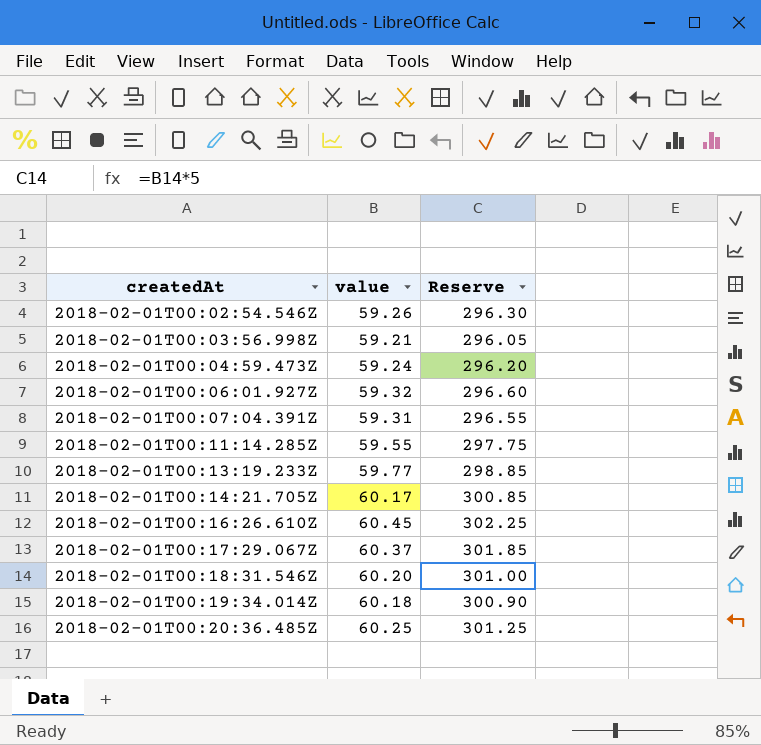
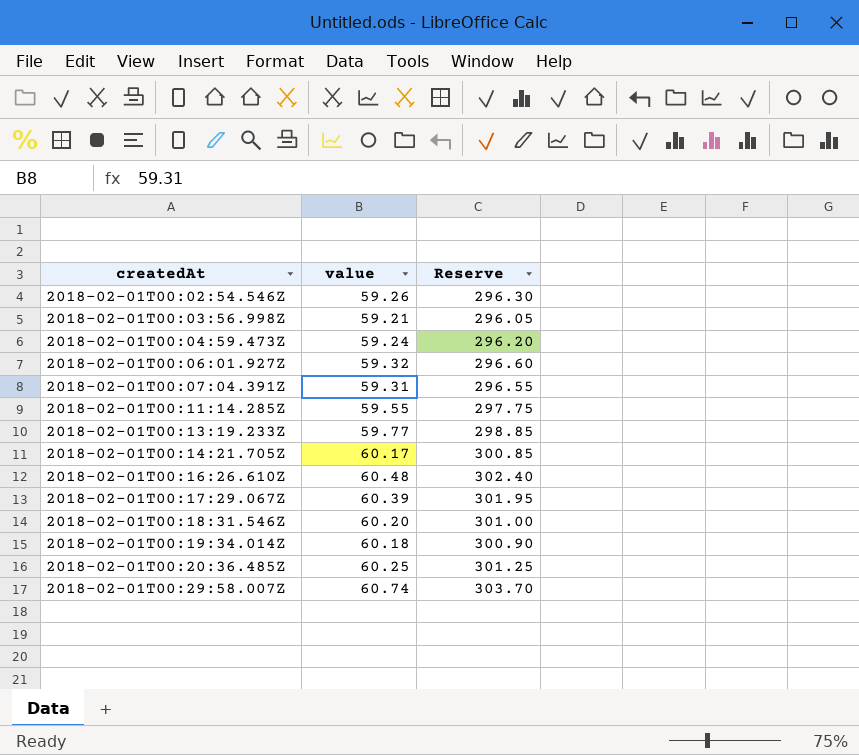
2018-02-01T00:16:26.610Z | value: 60.45 -> 60.48
2018-02-01T00:16:26.610Z | Reserve: 302.25 -> 302.40
2018-02-01T00:17:29.067Z | value: 60.37 -> 60.39
2018-02-01T00:17:29.067Z | Reserve: 301.85 -> 301.95
row 2018-02-01T00:29:58.007Z: none -> 60.74 | 303.70

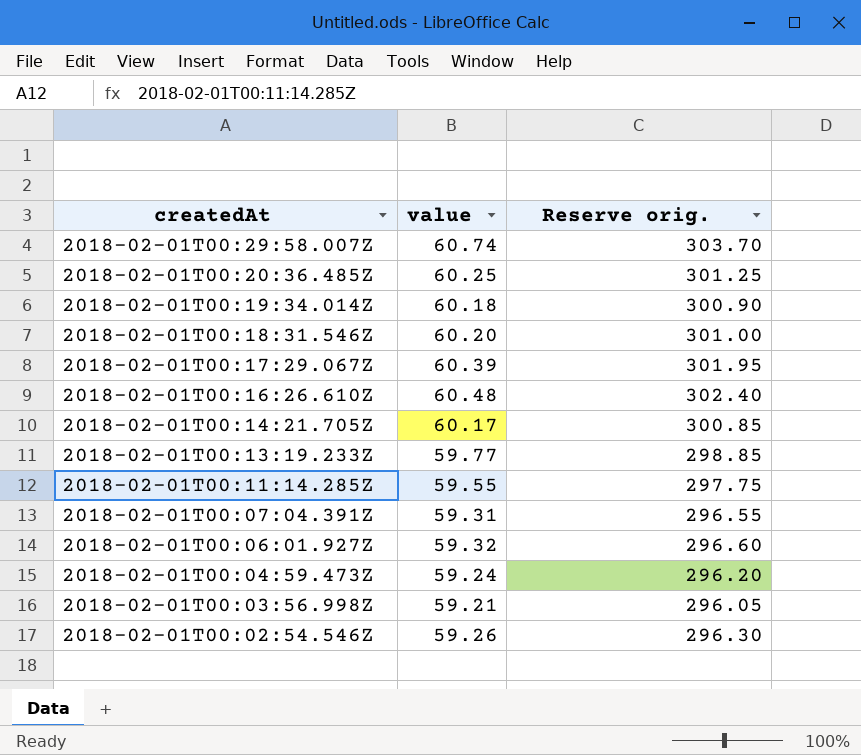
row order: createdAt ascending -> createdAt descending
column name: Reserve -> Reserve orig.

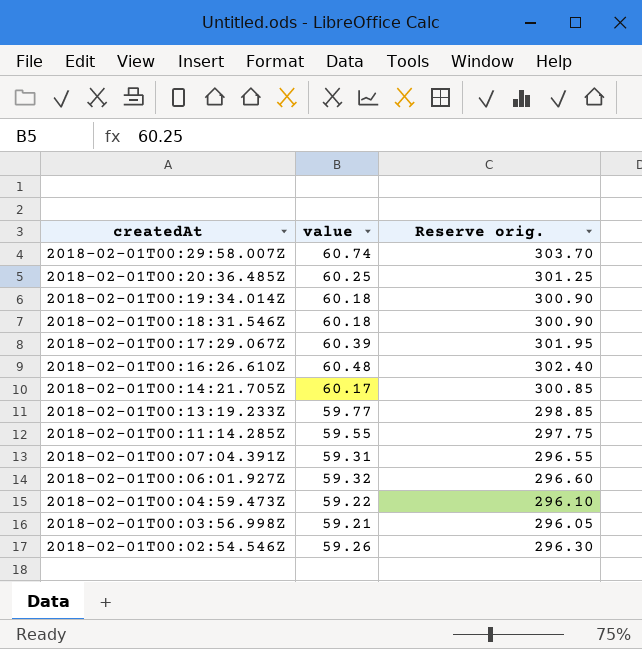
2018-02-01T00:18:31.546Z | value: 60.20 -> 60.18
2018-02-01T00:18:31.546Z | Reserve orig.: 301.00 -> 300.90
2018-02-01T00:04:59.473Z | value: 59.24 -> 59.22
2018-02-01T00:04:59.473Z | Reserve orig.: 296.20 -> 296.10

